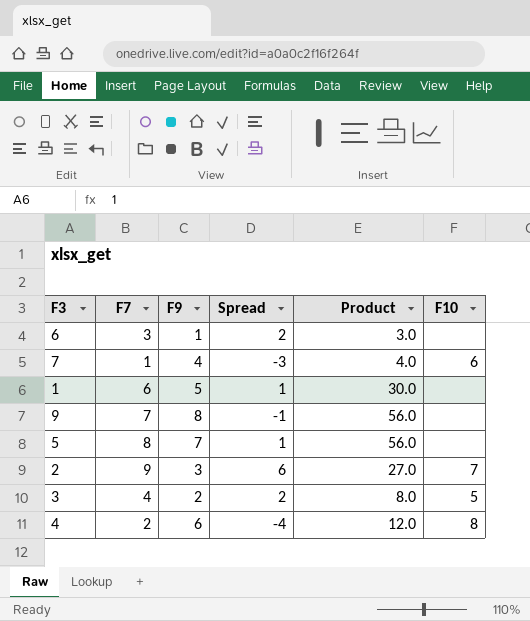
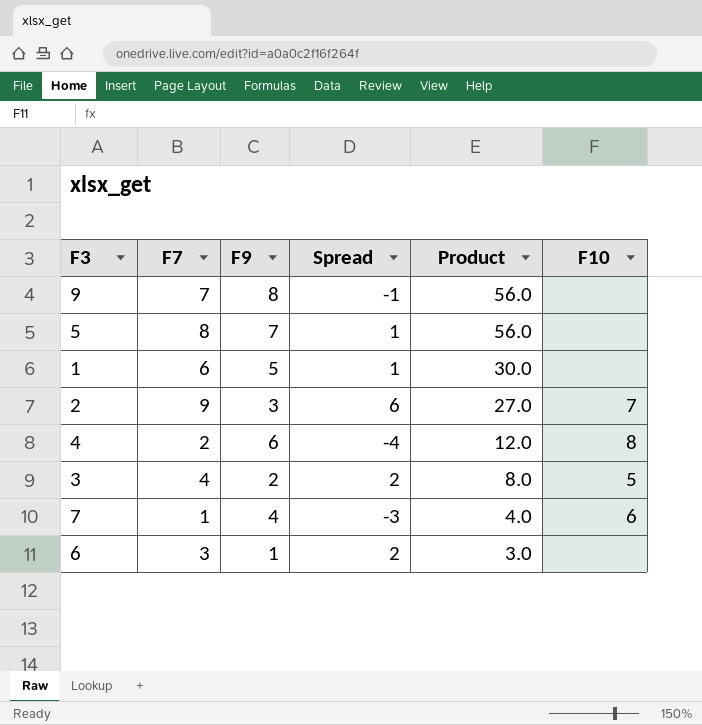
row order: none -> Product descending

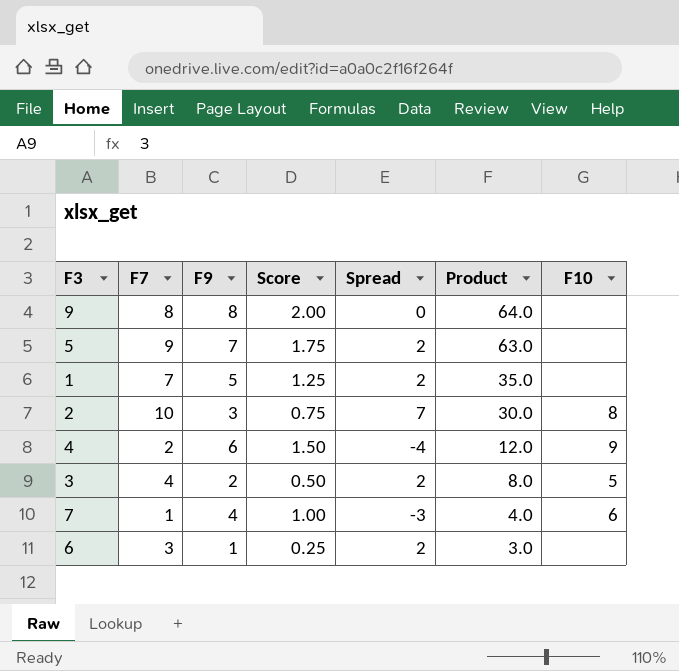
column Score | formula: none -> [F9] * 0.25
9 | F7: 7 -> 8
9 | Spread: -1 -> 0
9 | Product: 56.0 -> 64.0
5 | F7: 8 -> 9
5 | Spread: 1 -> 2
5 | Product: 56.0 -> 63.0
1 | F7: 6 -> 7
1 | Spread: 1 -> 2
1 | Product: 30.0 -> 35.0
2 | F7: 9 -> 10
2 | Spread: 6 -> 7
2 | Product: 27.0 -> 30.0
2 | F10: 7 -> 8
4 | F10: 8 -> 9

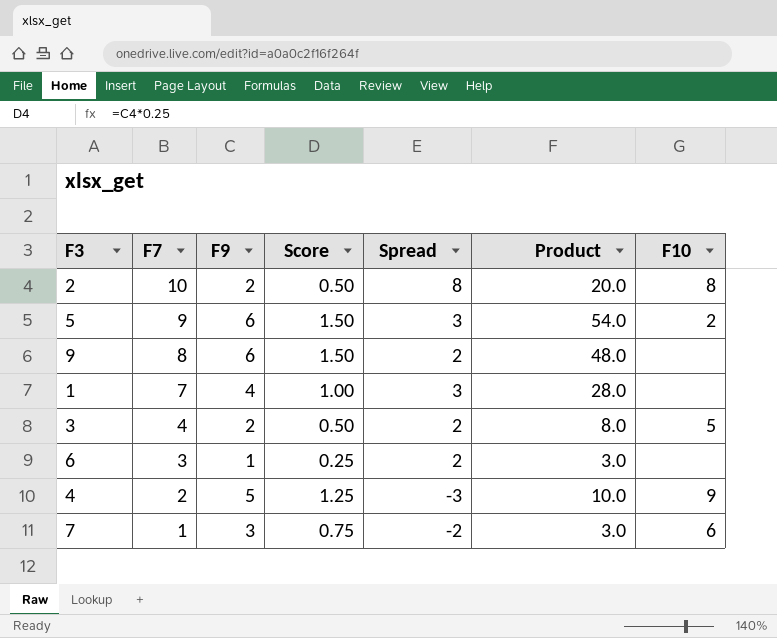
row order: Product descending -> F7 descending
2 | F9: 3 -> 2
2 | Score: 0.75 -> 0.50
2 | Spread: 7 -> 8
2 | Product: 30.0 -> 20.0
5 | F9: 7 -> 6
5 | Score: 1.75 -> 1.50
5 | Spread: 2 -> 3
5 | Product: 63.0 -> 54.0
5 | F10: none -> 2
9 | F9: 8 -> 6
9 | Score: 2.00 -> 1.50
9 | Spread: 0 -> 2
9 | Product: 64.0 -> 48.0
1 | F9: 5 -> 4
1 | Score: 1.25 -> 1.00
1 | Spread: 2 -> 3
1 | Product: 35.0 -> 28.0
4 | F9: 6 -> 5
4 | Score: 1.50 -> 1.25
4 | Spread: -4 -> -3
4 | Product: 12.0 -> 10.0
7 | F9: 4 -> 3
7 | Score: 1.00 -> 0.75
7 | Spread: -3 -> -2
7 | Product: 4.0 -> 3.0

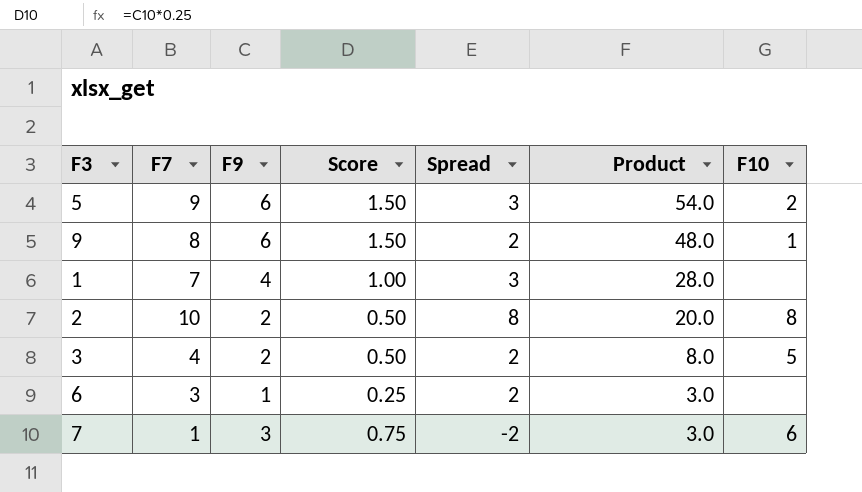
row order: F7 descending -> Product descending
row 4: 2 | 5 | 1.25 | -3 | 10.0 | 9 -> none
9 | F10: none -> 1

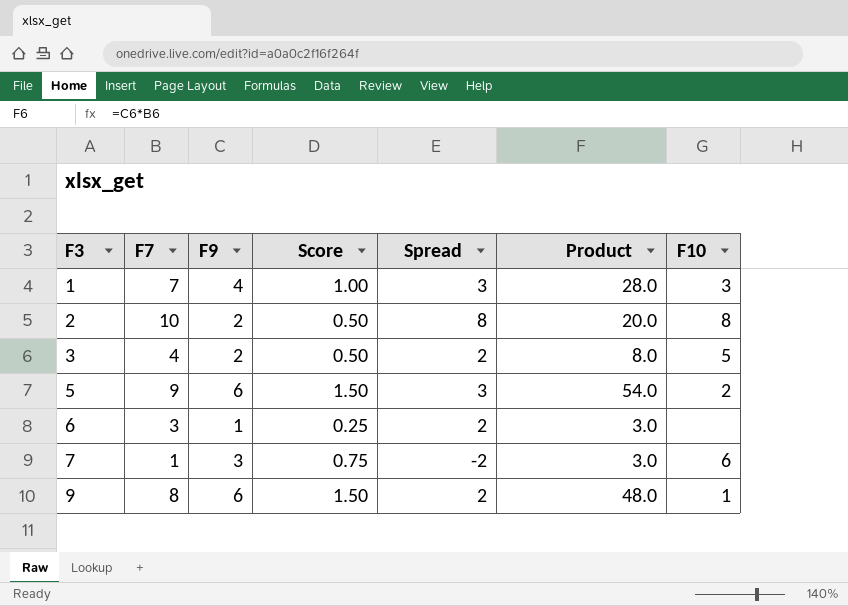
row order: Product descending -> F3 ascending
1 | F10: none -> 3

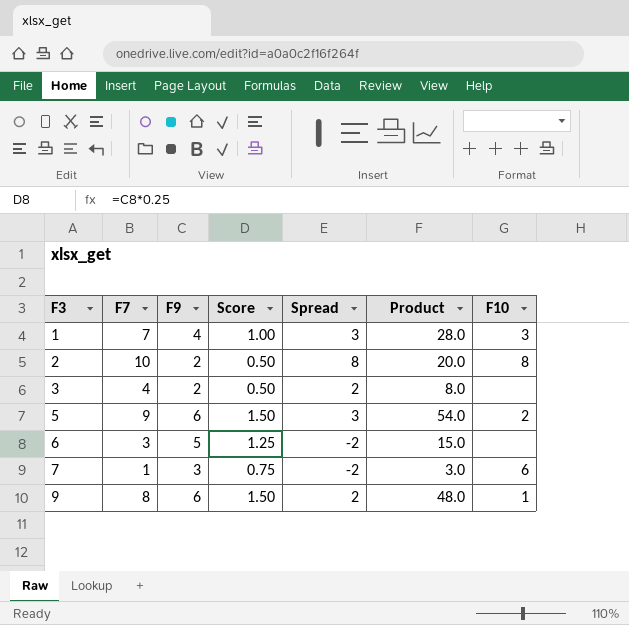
3 | F10: 5 -> none
6 | F9: 1 -> 5
6 | Score: 0.25 -> 1.25
6 | Spread: 2 -> -2
6 | Product: 3.0 -> 15.0

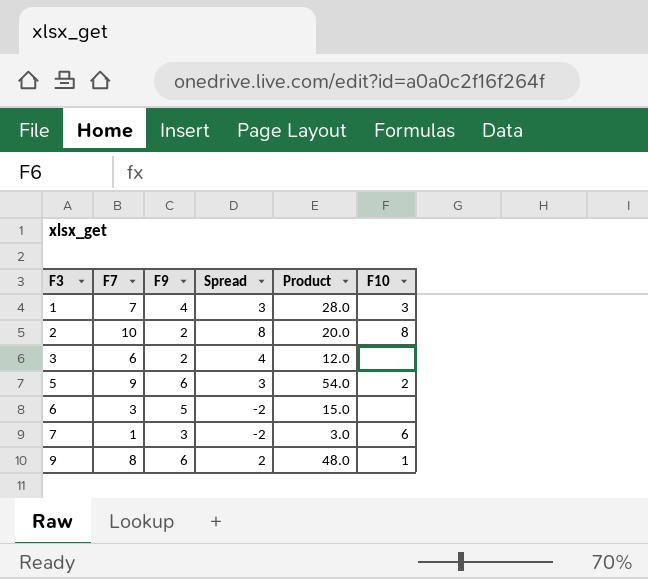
column Score | formula: [F9] * 0.25 -> none
3 | F7: 4 -> 6
3 | Spread: 2 -> 4
3 | Product: 8.0 -> 12.0

